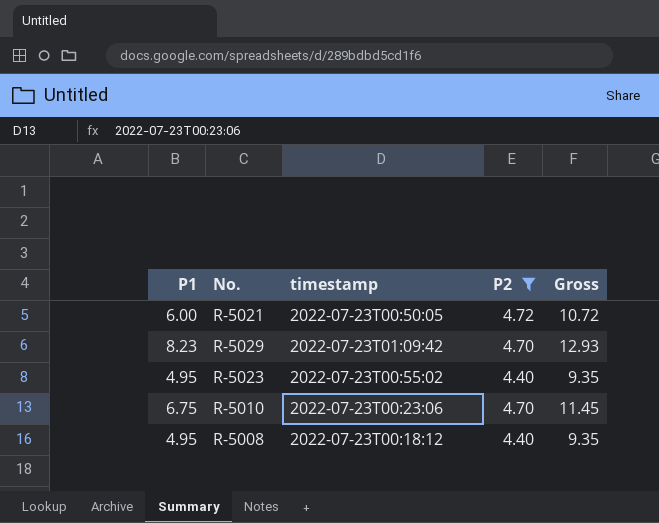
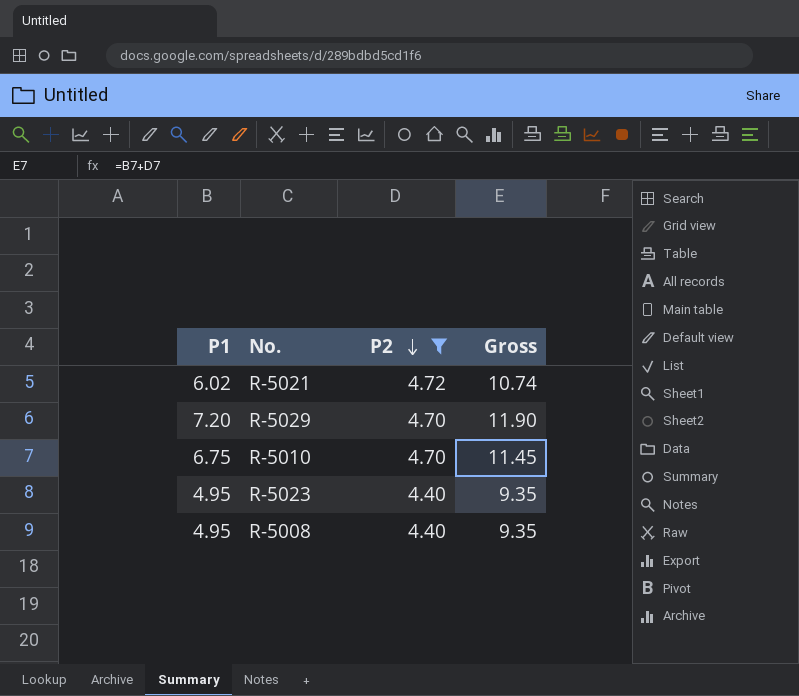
row order: none -> P2 descending
column timestamp | position: 3 -> none
R-5021 | P1: 6.00 -> 6.02
R-5021 | Gross: 10.72 -> 10.74
R-5029 | P1: 8.23 -> 7.20
R-5029 | Gross: 12.93 -> 11.90

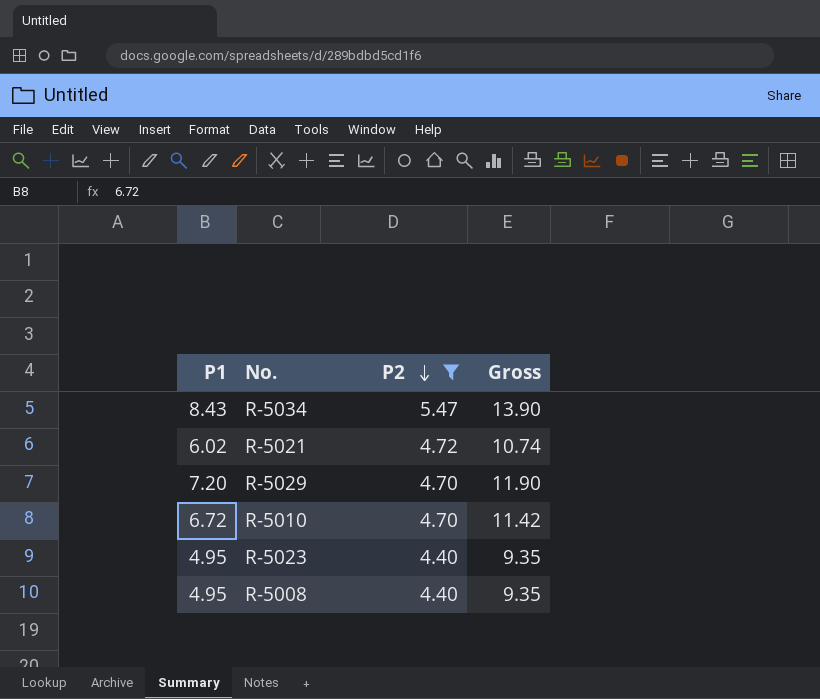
row R-5034: none -> 8.43 | 5.47 | 13.90
R-5010 | P1: 6.75 -> 6.72
R-5010 | Gross: 11.45 -> 11.42

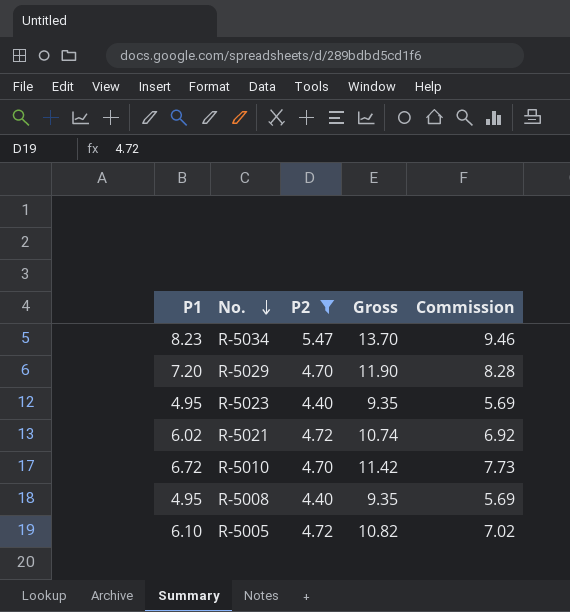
row order: P2 descending -> No. descending
column Commission | formula: none -> [P1] * 1.15
R-5034 | P1: 8.43 -> 8.23
R-5034 | Gross: 13.90 -> 13.70
row R-5005: none -> 6.10 | 4.72 | 10.82 | 7.02

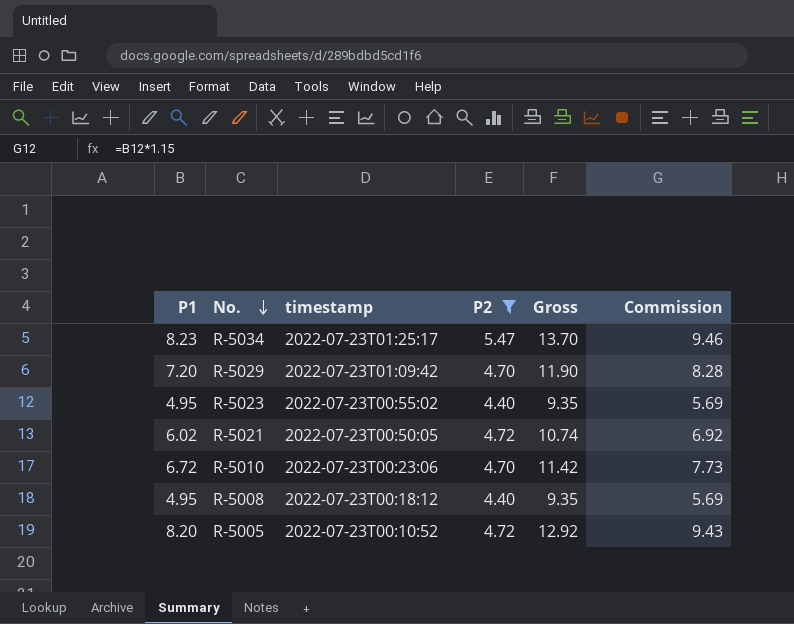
column timestamp | position: none -> 3
R-5005 | P1: 6.10 -> 8.20
R-5005 | Gross: 10.82 -> 12.92
R-5005 | Commission: 7.02 -> 9.43

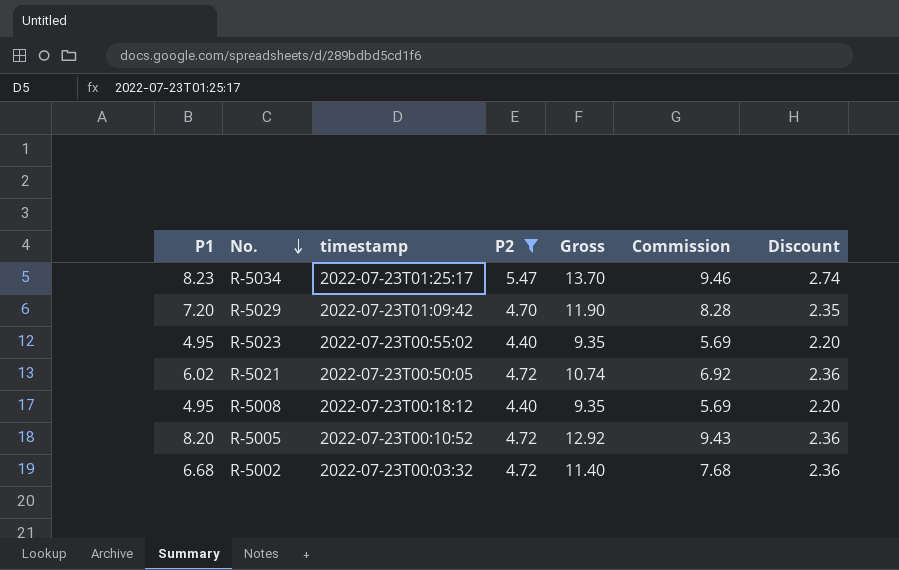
column Discount | formula: none -> [P2] * 0.5
row R-5010: 6.72 | 2022-07-23T00:23:06 | 4.70 | 11.42 | 7.73 -> none
row R-5002: none -> 6.68 | 2022-07-23T00:03:32 | 4.72 | 11.40 | 7.68 | 2.36

